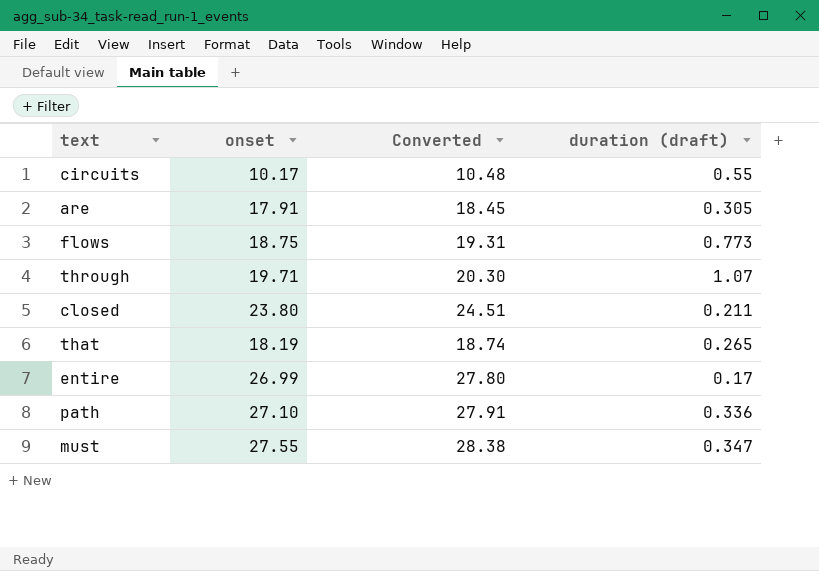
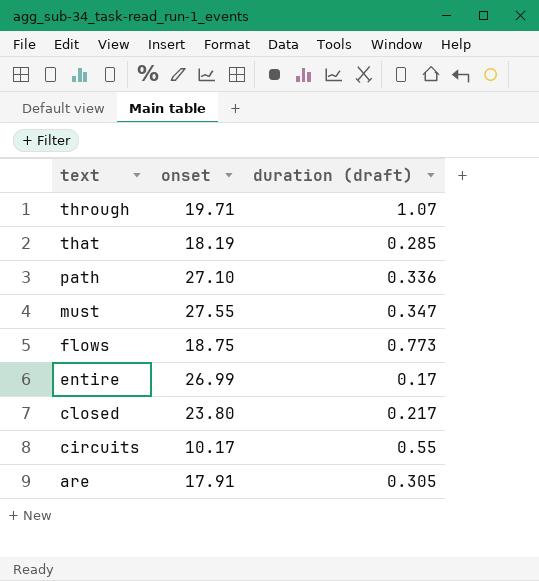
row order: none -> text descending
column Converted | formula: [onset] * 1.03 -> none
that | duration (draft): 0.265 -> 0.285
closed | duration (draft): 0.211 -> 0.217

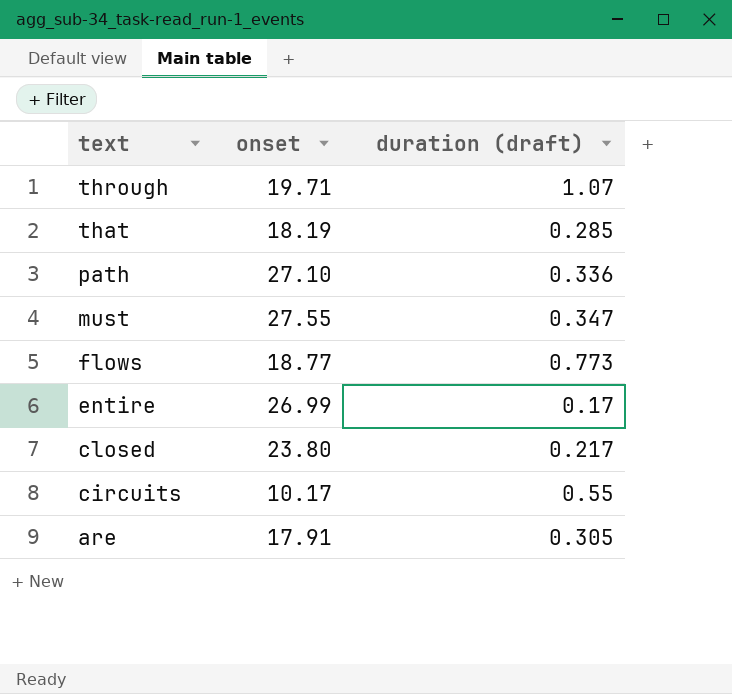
flows | onset: 18.75 -> 18.77

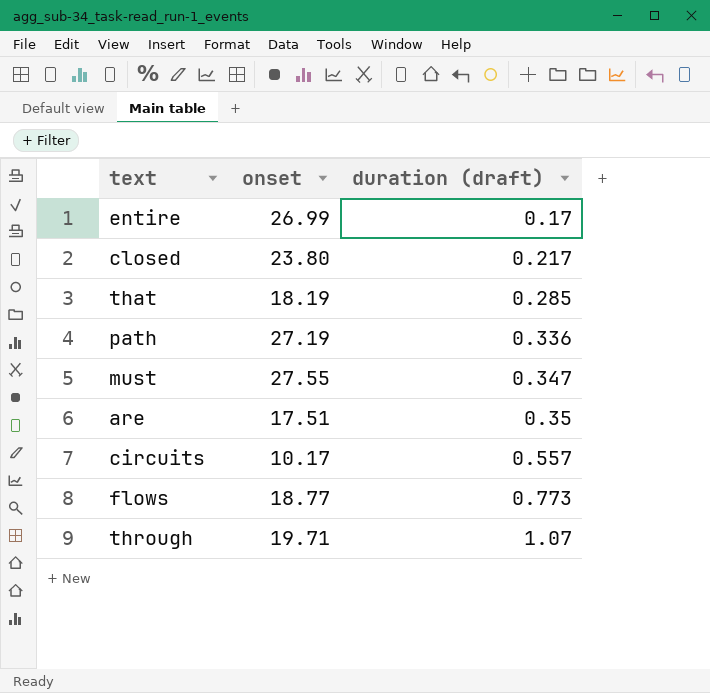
row order: text descending -> duration (draft) ascending
path | onset: 27.10 -> 27.19
are | onset: 17.91 -> 17.51
are | duration (draft): 0.305 -> 0.35
circuits | duration (draft): 0.55 -> 0.557

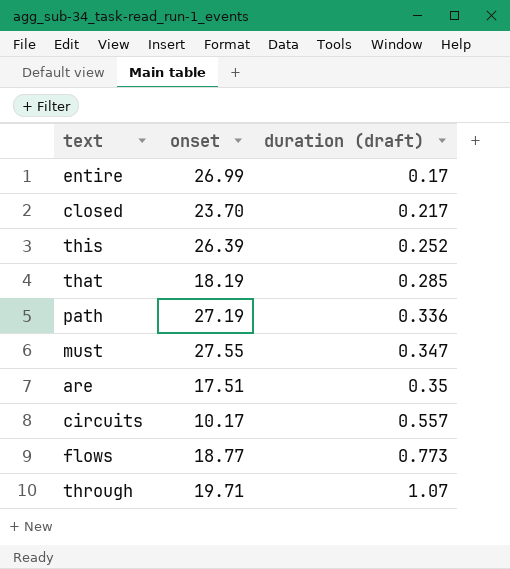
closed | onset: 23.80 -> 23.70
row this: none -> 26.39 | 0.252

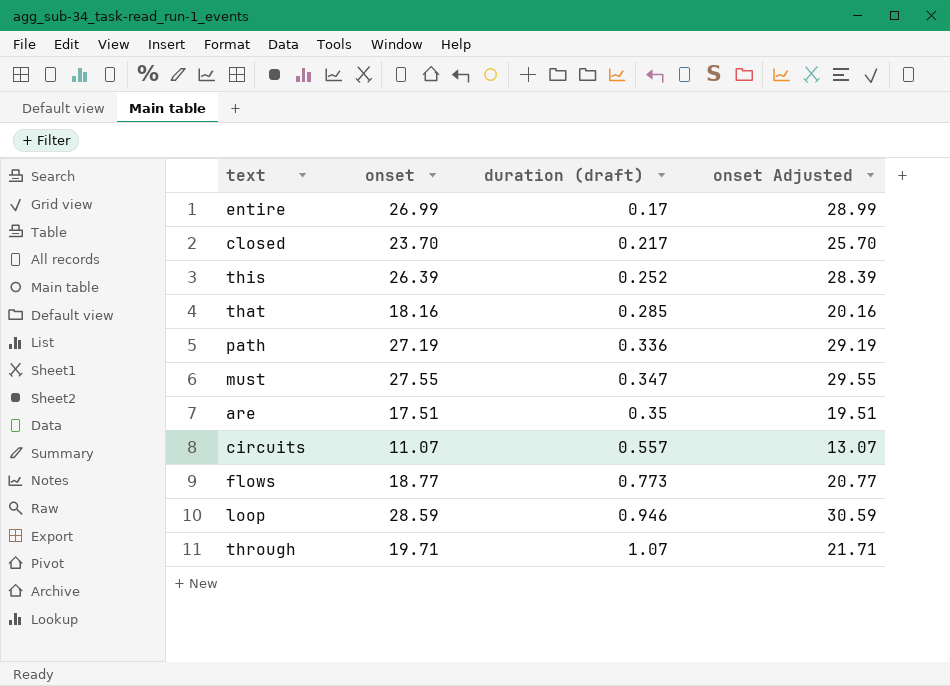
column onset Adjusted | formula: none -> [onset] + 2
that | onset: 18.19 -> 18.16
circuits | onset: 10.17 -> 11.07
row loop: none -> 28.59 | 0.946 | 30.59

